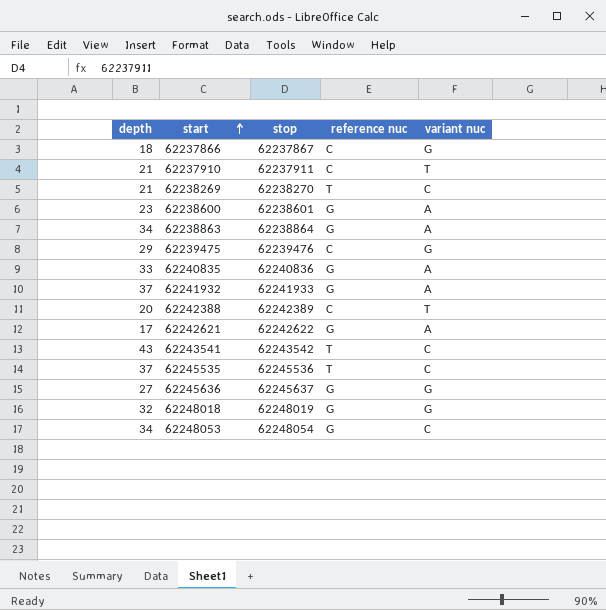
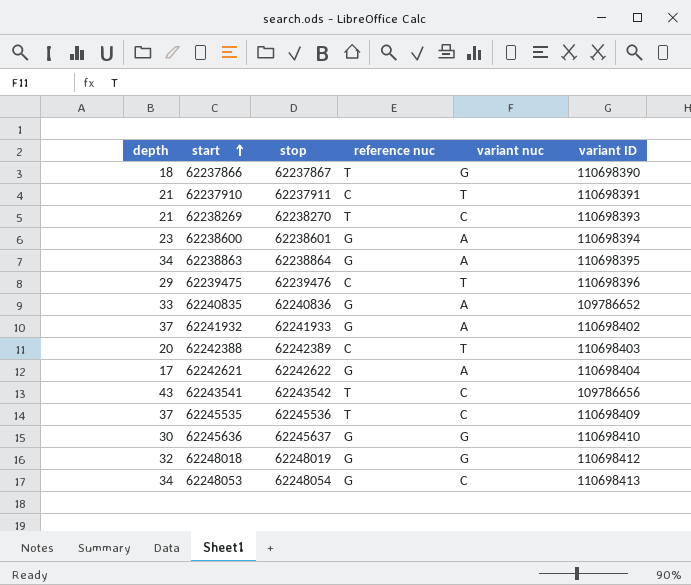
column variant ID | position: none -> 6
62237866 | reference nuc: C -> T
62239475 | variant nuc: G -> T
62245636 | depth: 27 -> 30

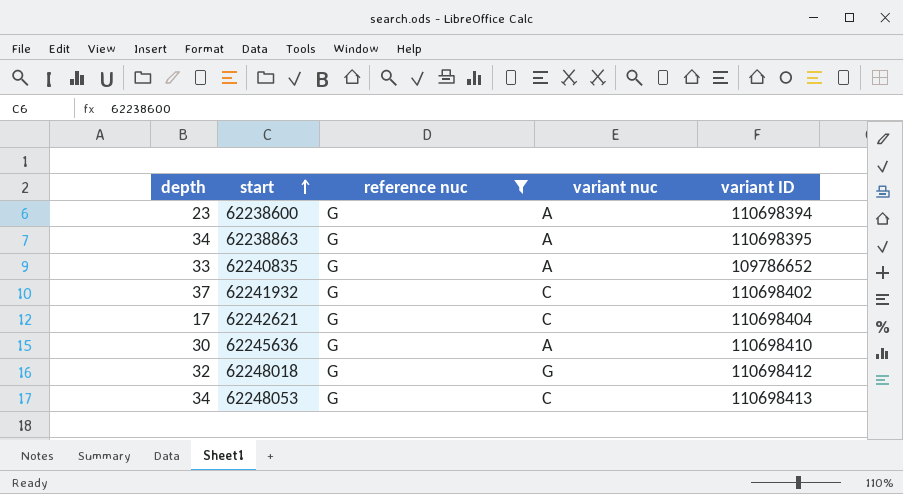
filter: none -> reference nuc = G
column stop | position: 3 -> none
62241932 | variant nuc: A -> C
62242621 | variant nuc: A -> C
62245636 | variant nuc: G -> A

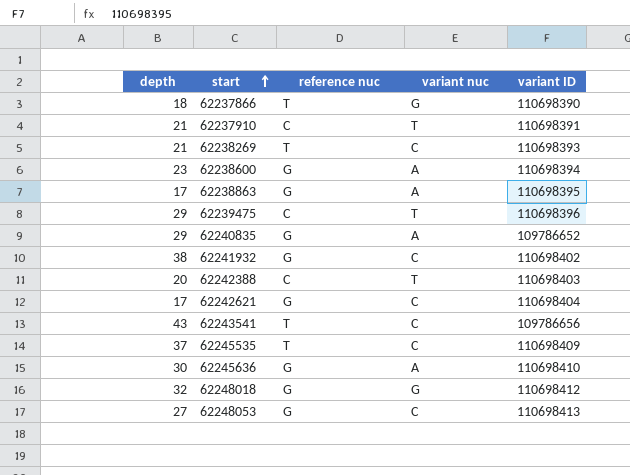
filter: reference nuc = G -> none
62238863 | depth: 34 -> 17
62240835 | depth: 33 -> 29
62241932 | depth: 37 -> 38
62248053 | depth: 34 -> 27

